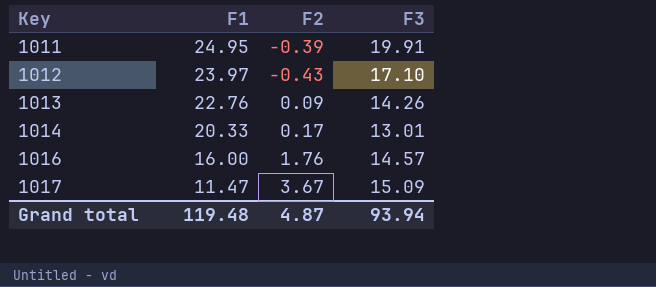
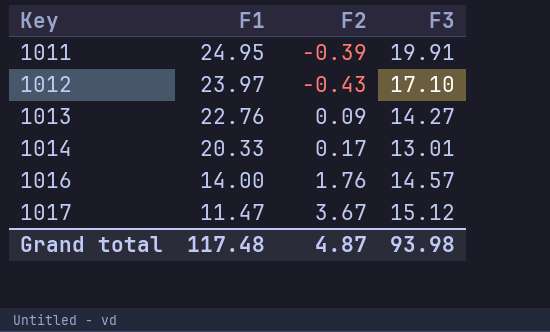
1013 | F3: 14.26 -> 14.27
1016 | F1: 16.00 -> 14.00
1017 | F3: 15.09 -> 15.12
Grand total | F1: 119.48 -> 117.48
Grand total | F3: 93.94 -> 93.98

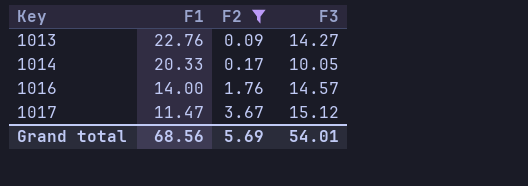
filter: none -> F2 >= 0.09
1014 | F3: 13.01 -> 10.05
Grand total | F1: 117.48 -> 68.56
Grand total | F2: 4.87 -> 5.69
Grand total | F3: 93.98 -> 54.01

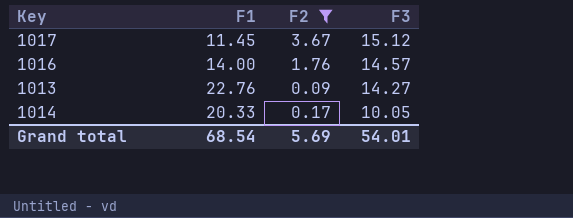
row order: Key ascending -> F3 descending
1017 | F1: 11.47 -> 11.45
Grand total | F1: 68.56 -> 68.54

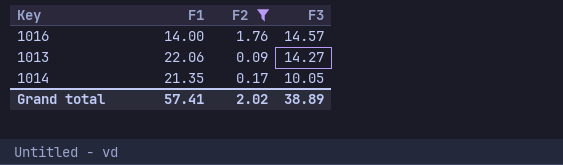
row 1017: 11.45 | 3.67 | 15.12 -> none
1013 | F1: 22.76 -> 22.06
1014 | F1: 20.33 -> 21.35
Grand total | F1: 68.54 -> 57.41
Grand total | F2: 5.69 -> 2.02
Grand total | F3: 54.01 -> 38.89

